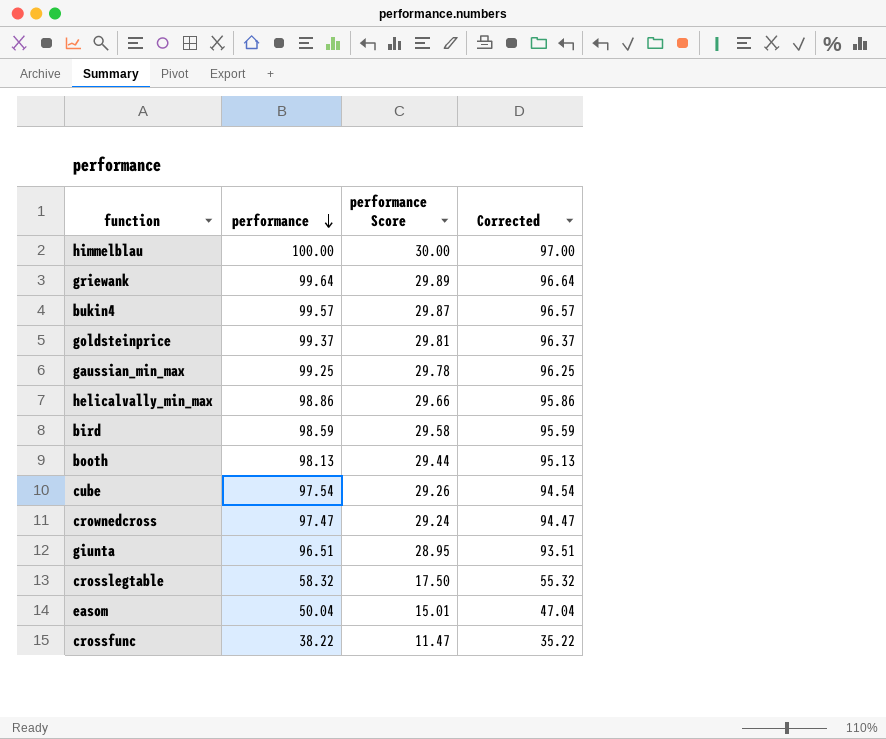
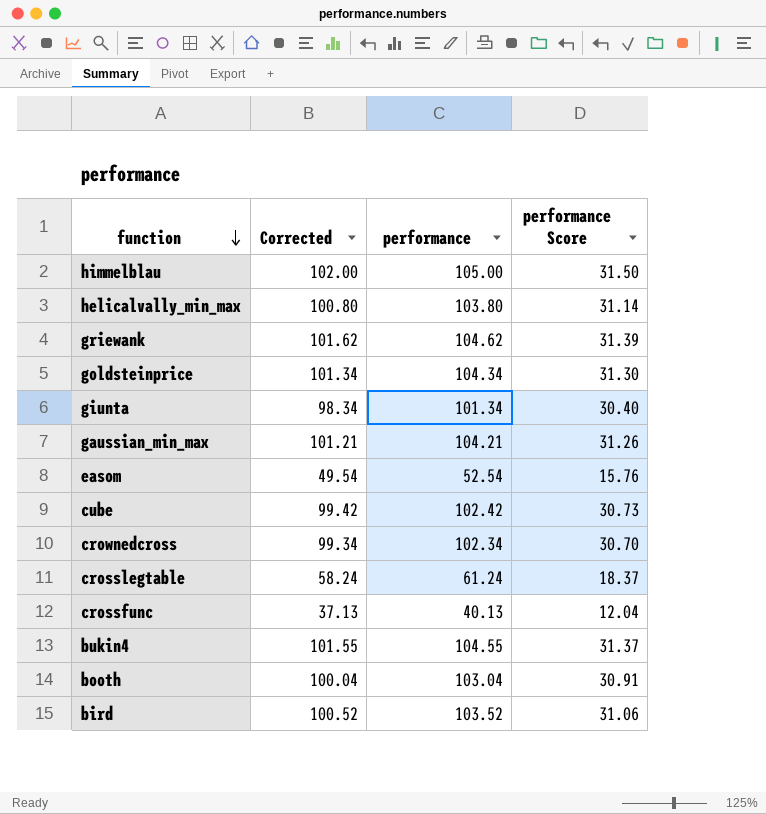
row order: performance descending -> function descending
column Corrected | position: 4 -> 2
himmelblau | Corrected: 97.00 -> 102.00
himmelblau | performance: 100.00 -> 105.00
himmelblau | performance Score: 30.00 -> 31.50
helicalvally_min_max | Corrected: 95.86 -> 100.80
helicalvally_min_max | performance: 98.86 -> 103.80
helicalvally_min_max | performance Score: 29.66 -> 31.14
griewank | Corrected: 96.64 -> 101.62
griewank | performance: 99.64 -> 104.62
griewank | performance Score: 29.89 -> 31.39
goldsteinprice | Corrected: 96.37 -> 101.34
goldsteinprice | performance: 99.37 -> 104.34
goldsteinprice | performance Score: 29.81 -> 31.30
giunta | Corrected: 93.51 -> 98.34
giunta | performance: 96.51 -> 101.34
giunta | performance Score: 28.95 -> 30.40
gaussian_min_max | Corrected: 96.25 -> 101.21
gaussian_min_max | performance: 99.25 -> 104.21
gaussian_min_max | performance Score: 29.78 -> 31.26
easom | Corrected: 47.04 -> 49.54
easom | performance: 50.04 -> 52.54
easom | performance Score: 15.01 -> 15.76
cube | Corrected: 94.54 -> 99.42
cube | performance: 97.54 -> 102.42
cube | performance Score: 29.26 -> 30.73
crownedcross | Corrected: 94.47 -> 99.34
crownedcross | performance: 97.47 -> 102.34
crownedcross | performance Score: 29.24 -> 30.70
crosslegtable | Corrected: 55.32 -> 58.24
crosslegtable | performance: 58.32 -> 61.24
crosslegtable | performance Score: 17.50 -> 18.37
crossfunc | Corrected: 35.22 -> 37.13
crossfunc | performance: 38.22 -> 40.13
crossfunc | performance Score: 11.47 -> 12.04
bukin4 | Corrected: 96.57 -> 101.55
bukin4 | performance: 99.57 -> 104.55
bukin4 | performance Score: 29.87 -> 31.37
booth | Corrected: 95.13 -> 100.04
booth | performance: 98.13 -> 103.04
booth | performance Score: 29.44 -> 30.91
bird | Corrected: 95.59 -> 100.52
bird | performance: 98.59 -> 103.52
bird | performance Score: 29.58 -> 31.06

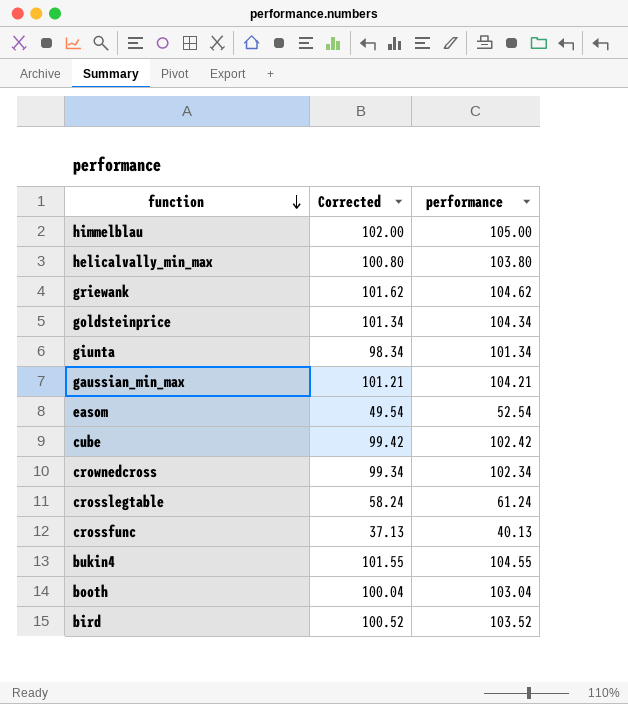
column performance Score | formula: [performance] * 0.3 -> none

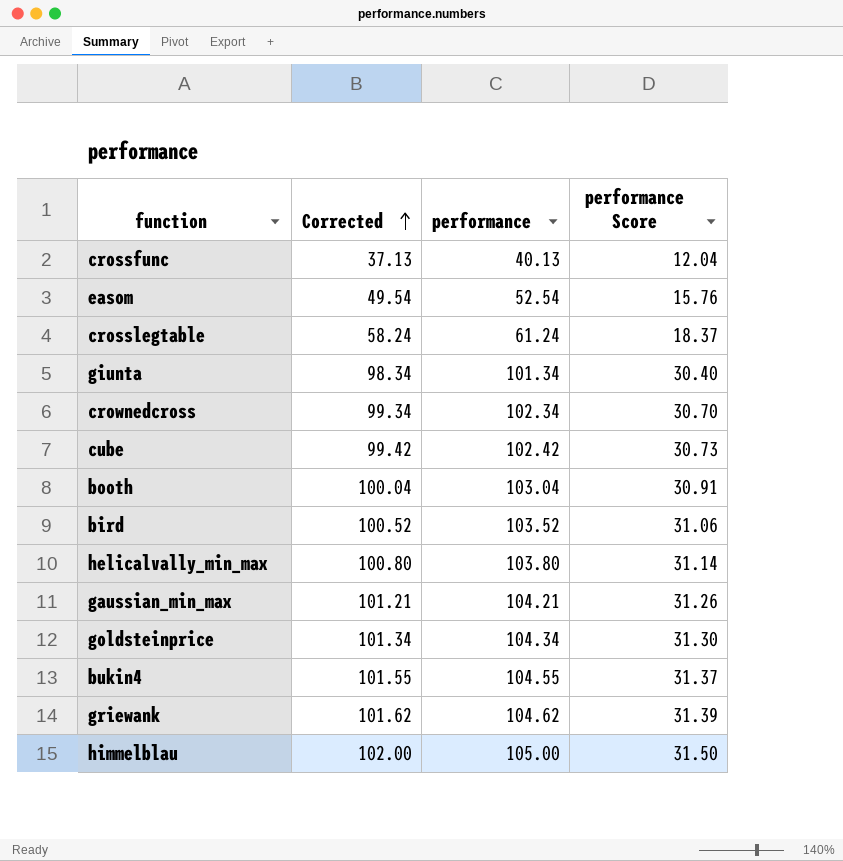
row order: function descending -> Corrected ascending
column performance Score | formula: none -> [performance] * 0.3

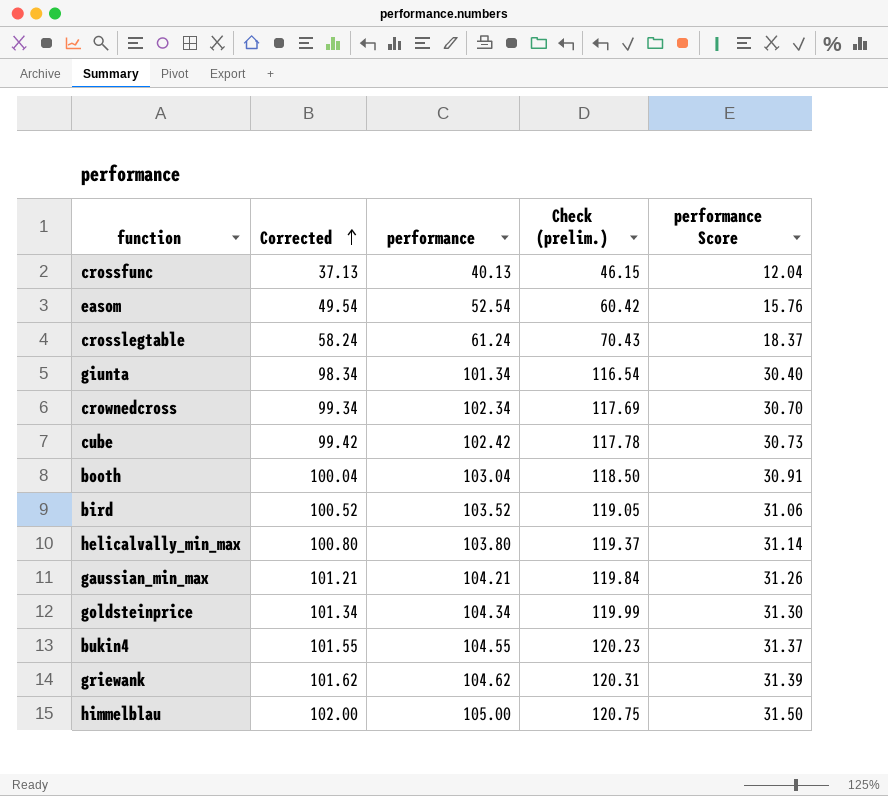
column Check (prelim.) | formula: none -> [performance] * 1.15

